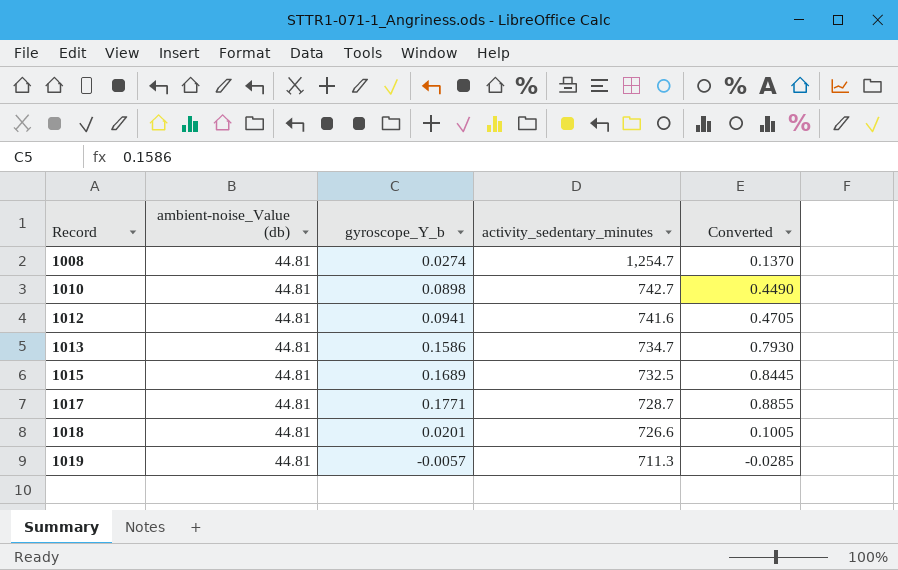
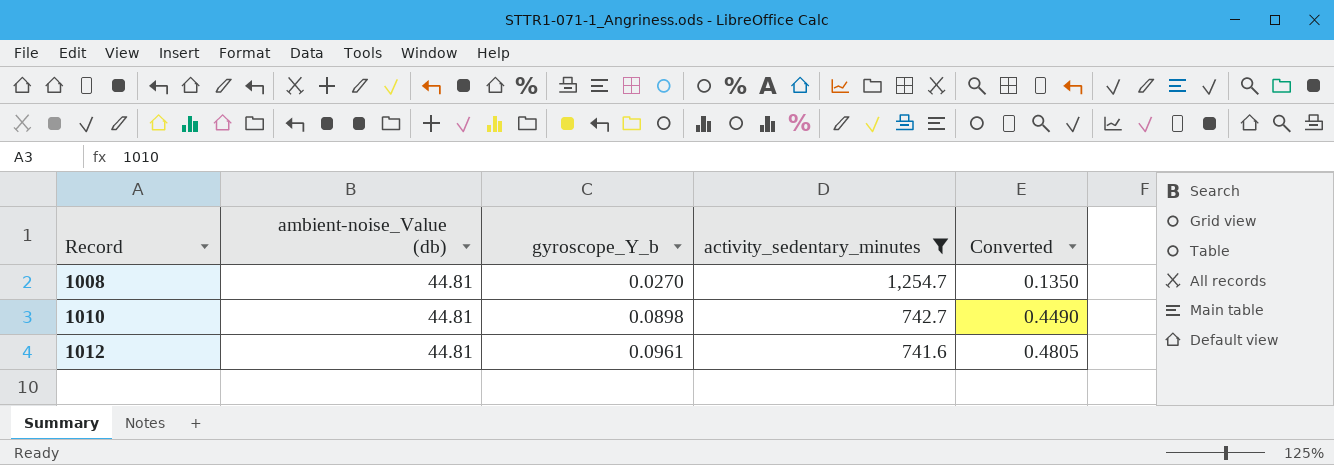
filter: none -> activity_sedentary_minutes >= 741.6
1008 | gyroscope_Y_b: 0.0274 -> 0.0270
1008 | Converted: 0.1370 -> 0.1350
1012 | gyroscope_Y_b: 0.0941 -> 0.0961
1012 | Converted: 0.4705 -> 0.4805

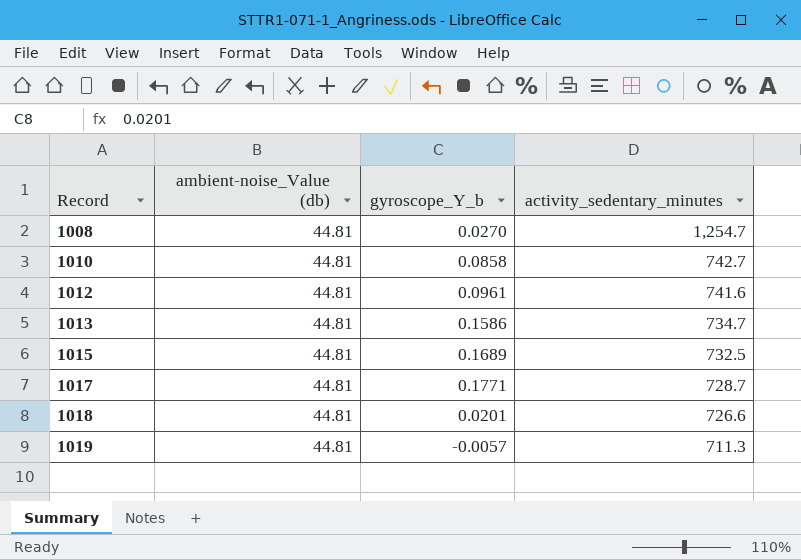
filter: activity_sedentary_minutes >= 741.6 -> none
column Converted | formula: [gyroscope_Y_b] * 5 -> none
1010 | gyroscope_Y_b: 0.0898 -> 0.0858

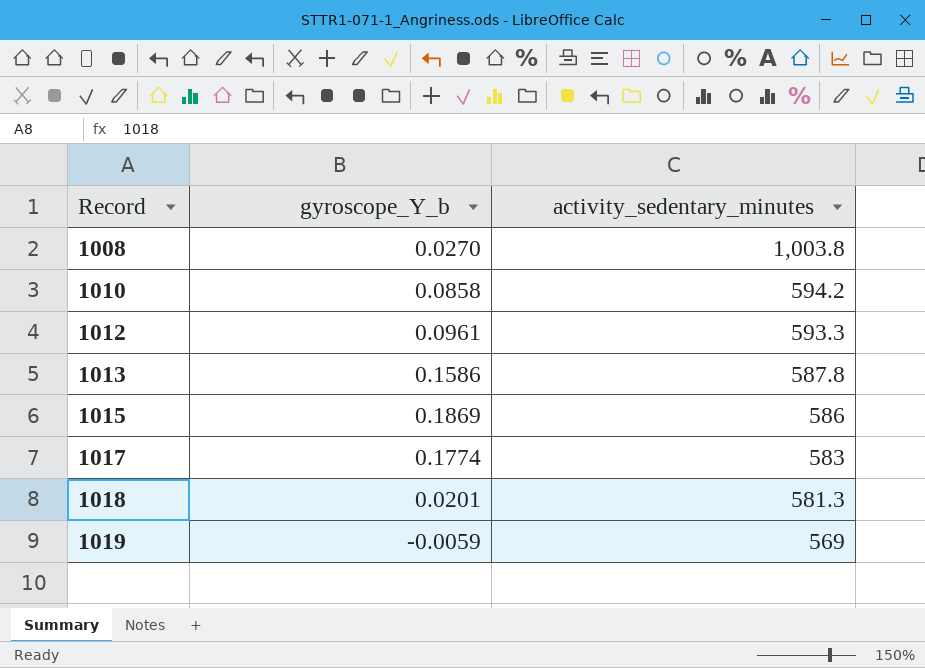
column ambient-noise_Value (db) | position: 2 -> none
1008 | activity_sedentary_minutes: 1,254.7 -> 1,003.8
1010 | activity_sedentary_minutes: 742.7 -> 594.2
1012 | activity_sedentary_minutes: 741.6 -> 593.3
1013 | activity_sedentary_minutes: 734.7 -> 587.8
1015 | gyroscope_Y_b: 0.1689 -> 0.1869
1015 | activity_sedentary_minutes: 732.5 -> 586
1017 | gyroscope_Y_b: 0.1771 -> 0.1774
1017 | activity_sedentary_minutes: 728.7 -> 583
1018 | activity_sedentary_minutes: 726.6 -> 581.3
1019 | gyroscope_Y_b: -0.0057 -> -0.0059
1019 | activity_sedentary_minutes: 711.3 -> 569

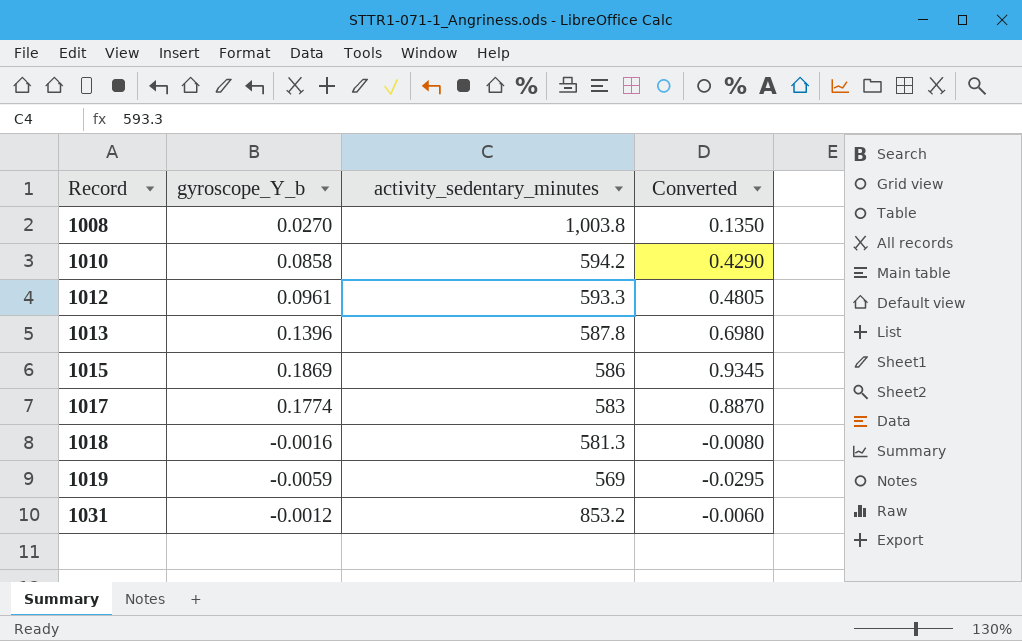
column Converted | formula: none -> [gyroscope_Y_b] * 5
1013 | gyroscope_Y_b: 0.1586 -> 0.1396
1018 | gyroscope_Y_b: 0.0201 -> -0.0016
row 1031: none -> -0.0012 | 853.2 | -0.0060

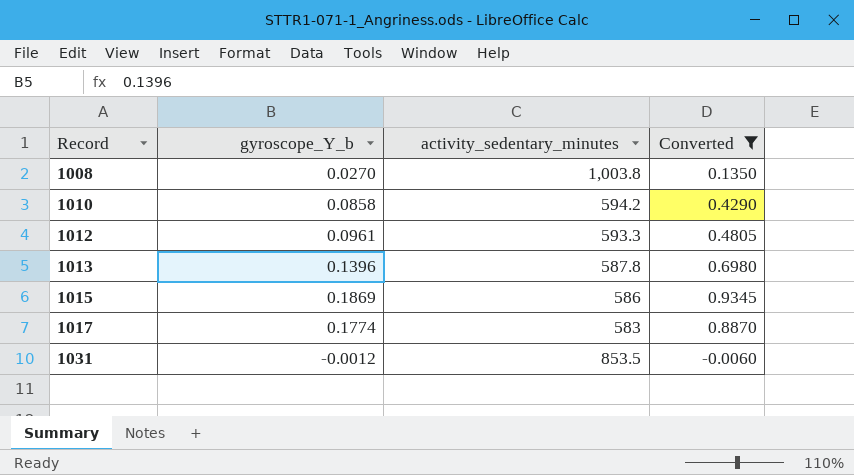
filter: none -> Converted >= -0.0060
1031 | activity_sedentary_minutes: 853.2 -> 853.5

